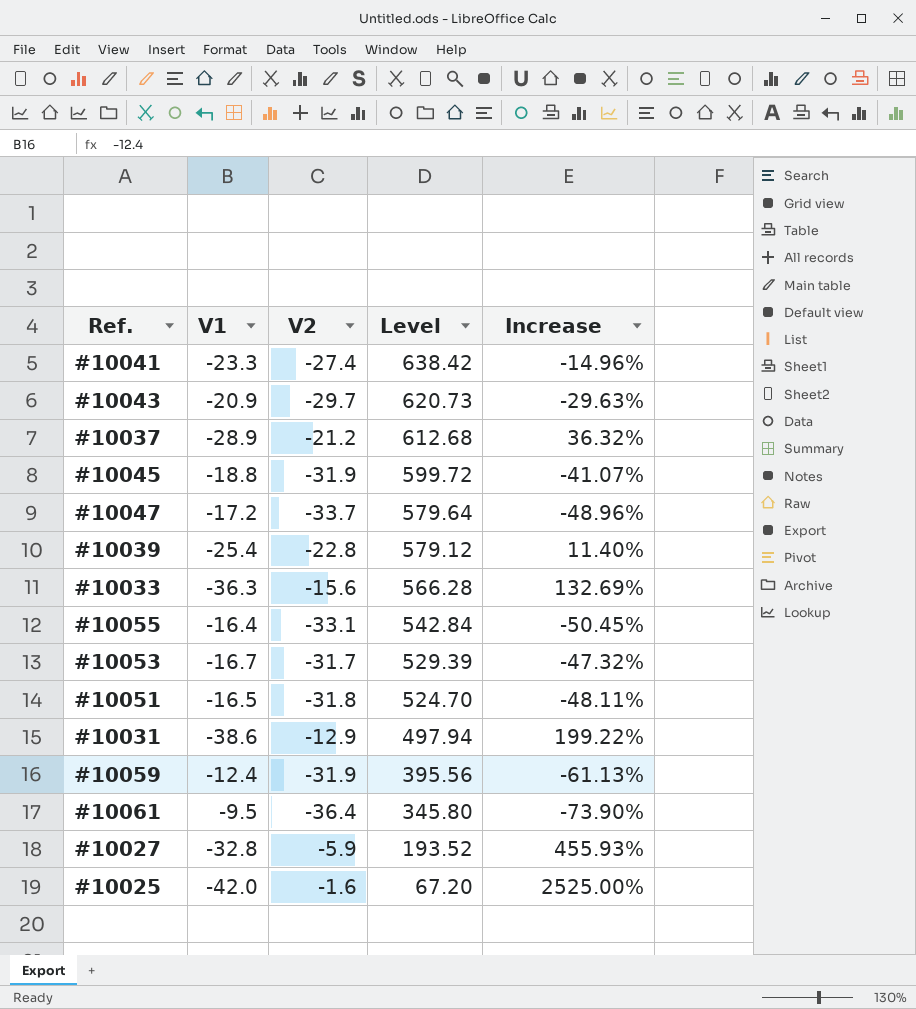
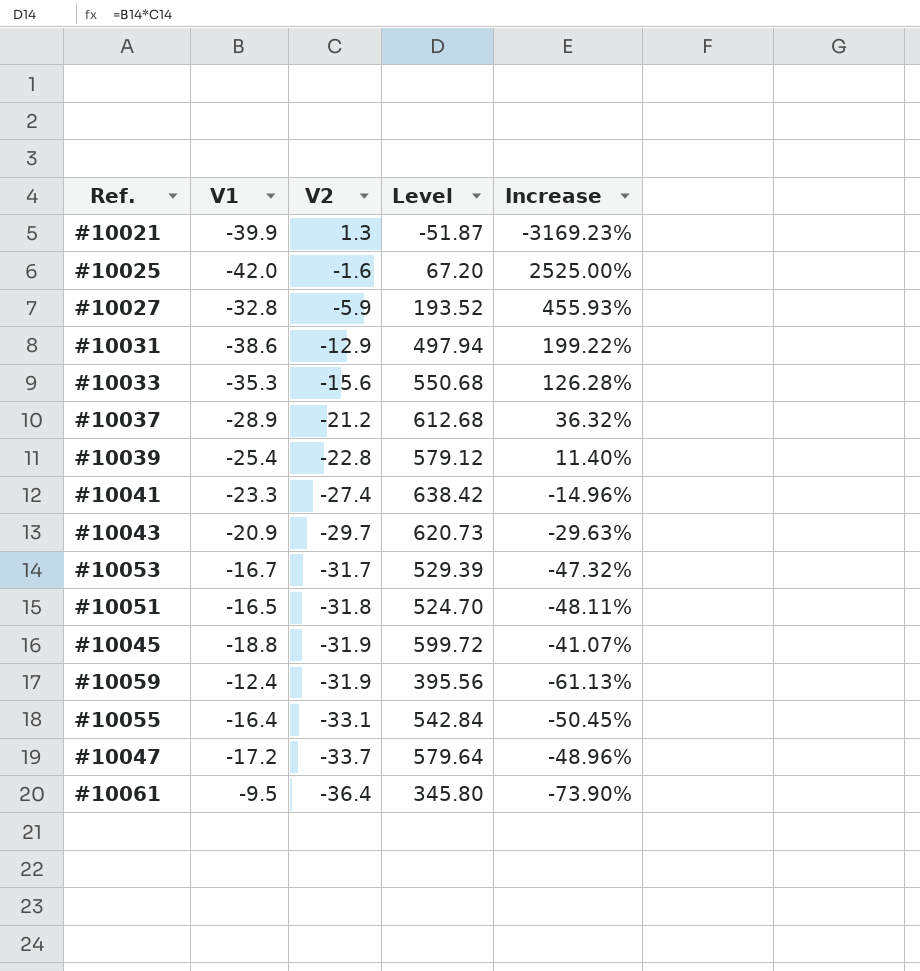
row order: Level descending -> V2 descending
row #10021: none -> -39.9 | 1.3 | -51.87 | -3169.23%
#10033 | V1: -36.3 -> -35.3
#10033 | Level: 566.28 -> 550.68
#10033 | Increase: 132.69% -> 126.28%

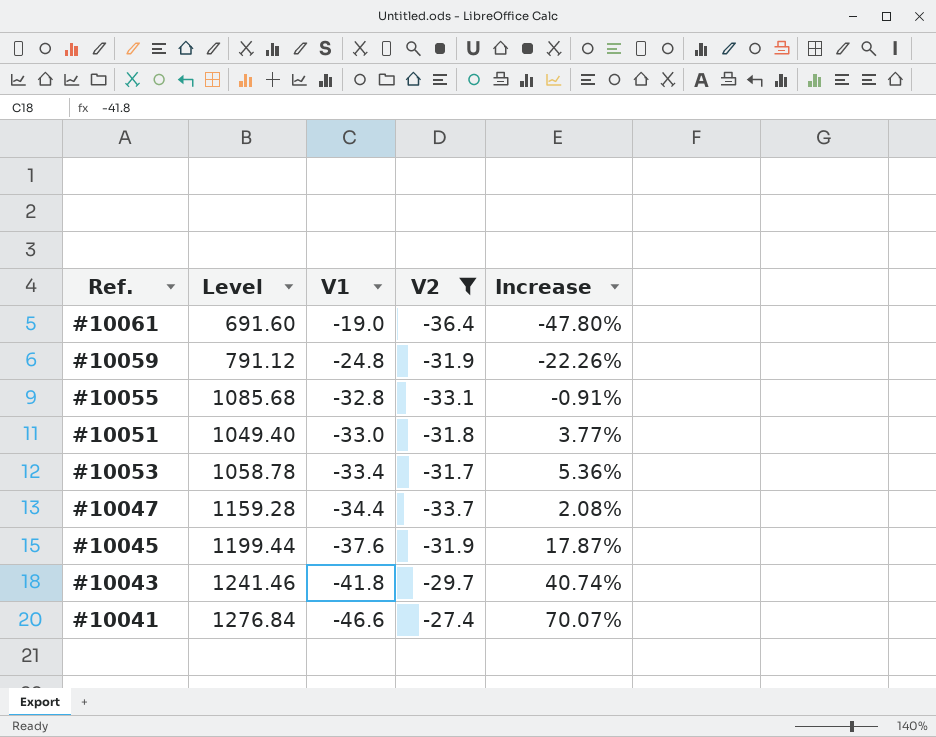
filter: none -> V2 <= -27.4
row order: V2 descending -> V1 descending
column Level | position: 4 -> 2
#10061 | Level: 345.80 -> 691.60
#10061 | V1: -9.5 -> -19.0
#10061 | Increase: -73.90% -> -47.80%
#10059 | Level: 395.56 -> 791.12
#10059 | V1: -12.4 -> -24.8
#10059 | Increase: -61.13% -> -22.26%
#10055 | Level: 542.84 -> 1085.68
#10055 | V1: -16.4 -> -32.8
#10055 | Increase: -50.45% -> -0.91%
#10051 | Level: 524.70 -> 1049.40
#10051 | V1: -16.5 -> -33.0
#10051 | Increase: -48.11% -> 3.77%
#10053 | Level: 529.39 -> 1058.78
#10053 | V1: -16.7 -> -33.4
#10053 | Increase: -47.32% -> 5.36%
#10047 | Level: 579.64 -> 1159.28
#10047 | V1: -17.2 -> -34.4
#10047 | Increase: -48.96% -> 2.08%
#10045 | Level: 599.72 -> 1199.44
#10045 | V1: -18.8 -> -37.6
#10045 | Increase: -41.07% -> 17.87%
#10043 | Level: 620.73 -> 1241.46
#10043 | V1: -20.9 -> -41.8
#10043 | Increase: -29.63% -> 40.74%
#10041 | Level: 638.42 -> 1276.84
#10041 | V1: -23.3 -> -46.6
#10041 | Increase: -14.96% -> 70.07%

